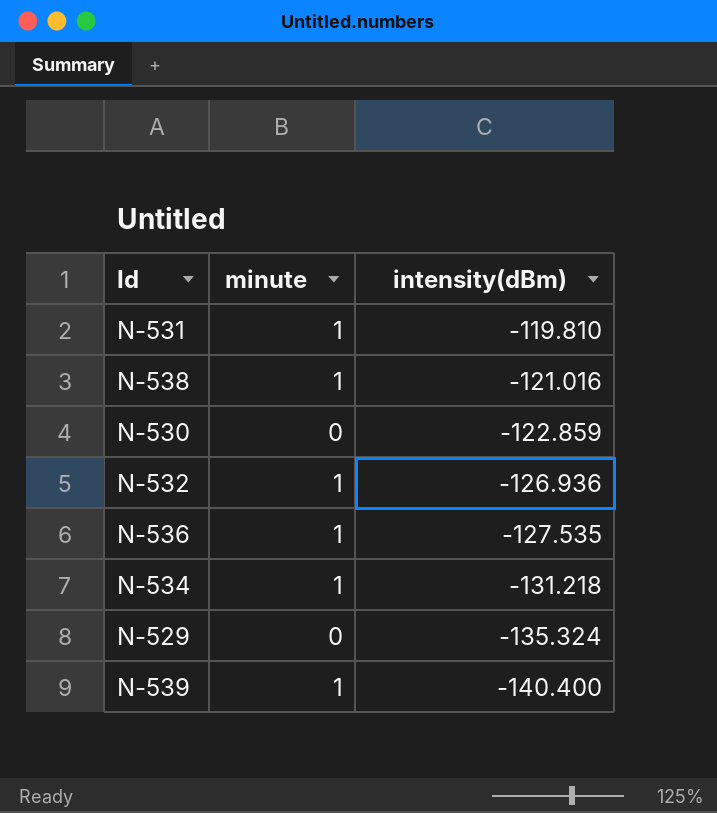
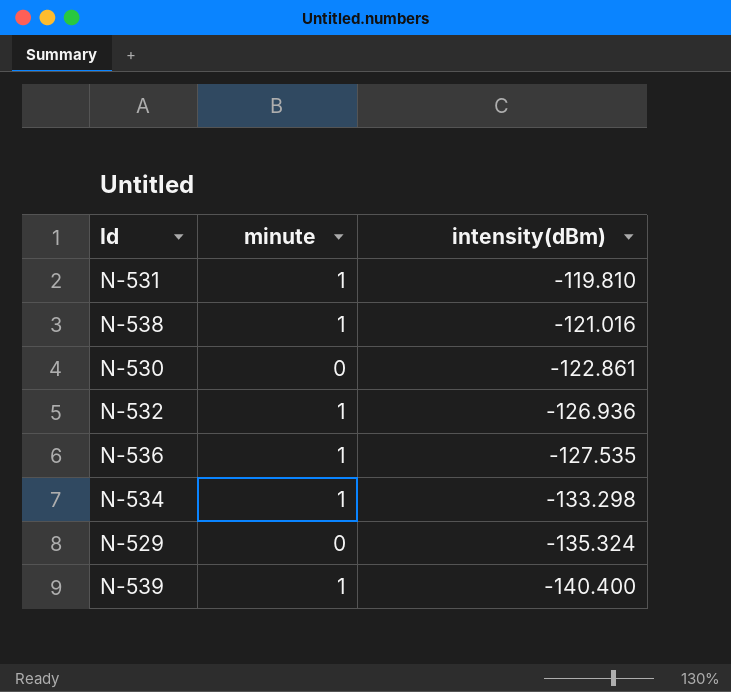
N-530 | intensity(dBm): -122.859 -> -122.861
N-534 | intensity(dBm): -131.218 -> -133.298

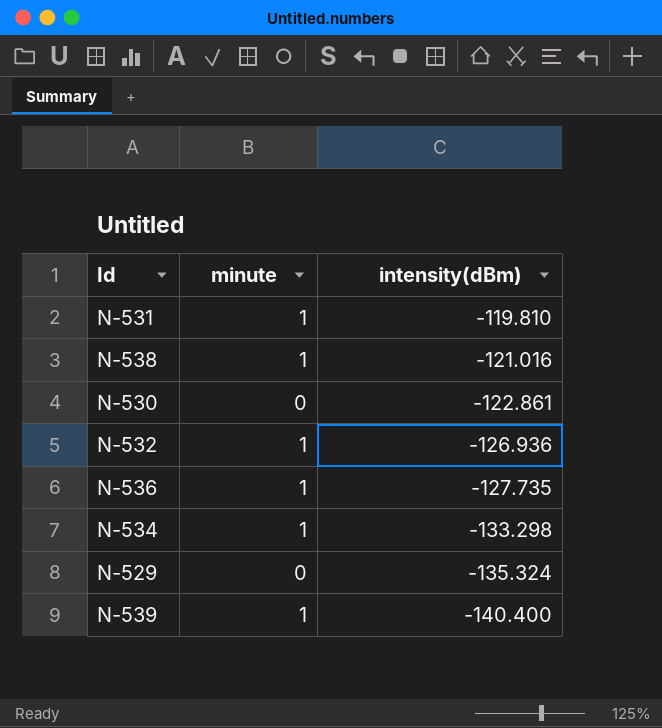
N-536 | intensity(dBm): -127.535 -> -127.735

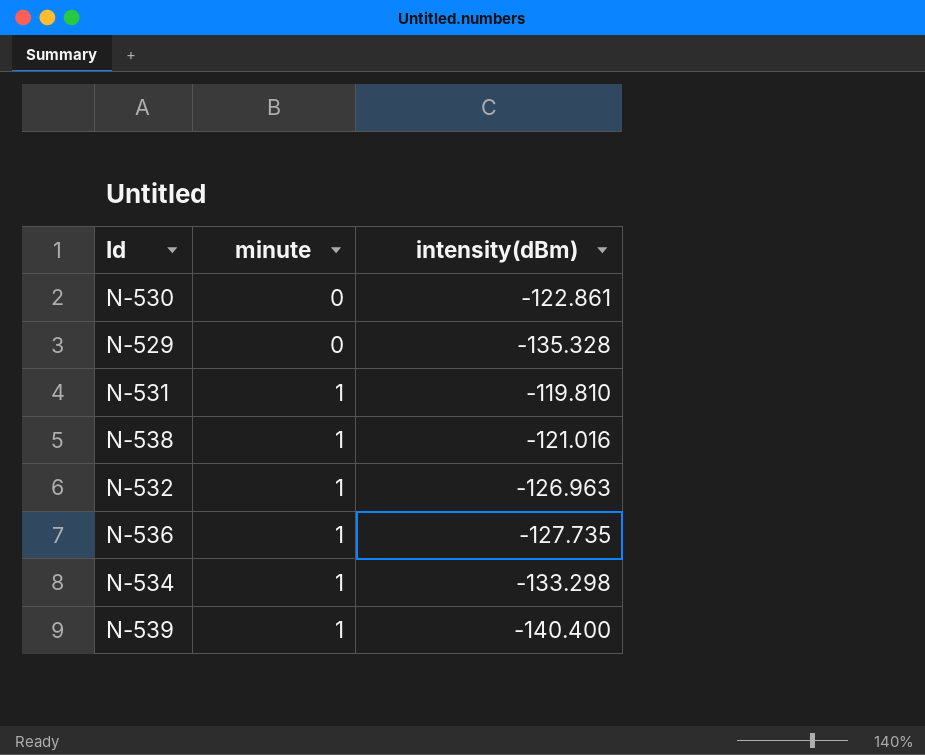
row order: intensity(dBm) descending -> minute ascending
N-529 | intensity(dBm): -135.324 -> -135.328
N-532 | intensity(dBm): -126.936 -> -126.963

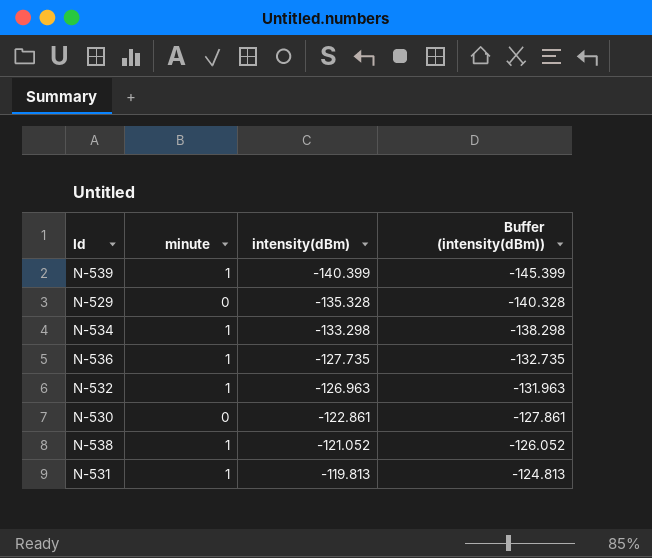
row order: minute ascending -> intensity(dBm) ascending
column Buffer (intensity(dBm)) | formula: none -> [intensity(dBm)] - 5
N-539 | intensity(dBm): -140.400 -> -140.399
N-538 | intensity(dBm): -121.016 -> -121.052
N-531 | intensity(dBm): -119.810 -> -119.813

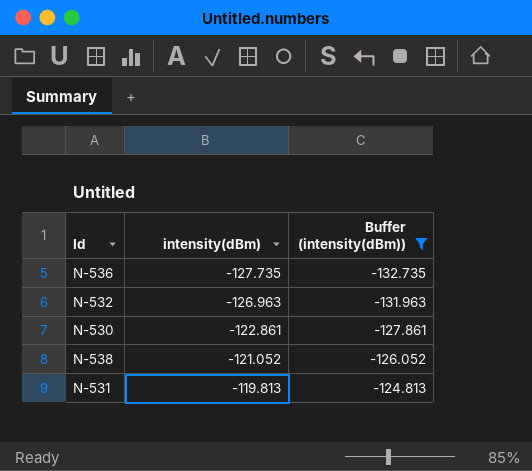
filter: none -> Buffer (intensity(dBm)) >= -132.735
column minute | position: 2 -> none

